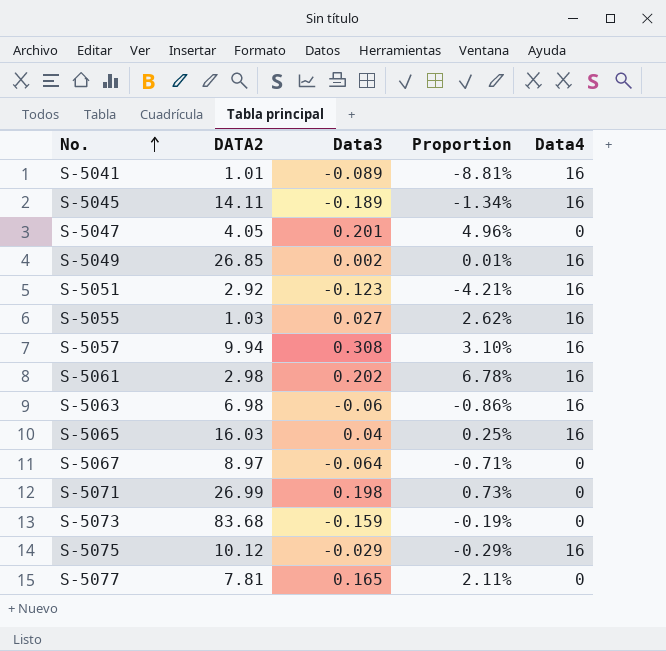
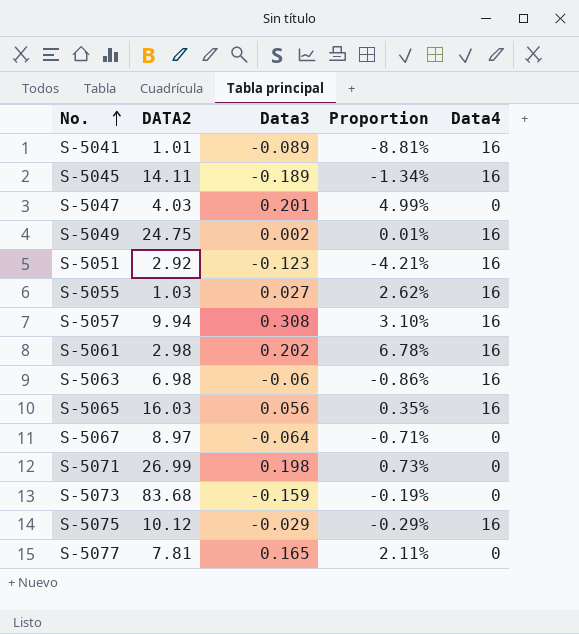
S-5047 | DATA2: 4.05 -> 4.03
S-5047 | Proportion: 4.96% -> 4.99%
S-5049 | DATA2: 26.85 -> 24.75
S-5065 | Data3: 0.04 -> 0.056
S-5065 | Proportion: 0.25% -> 0.35%

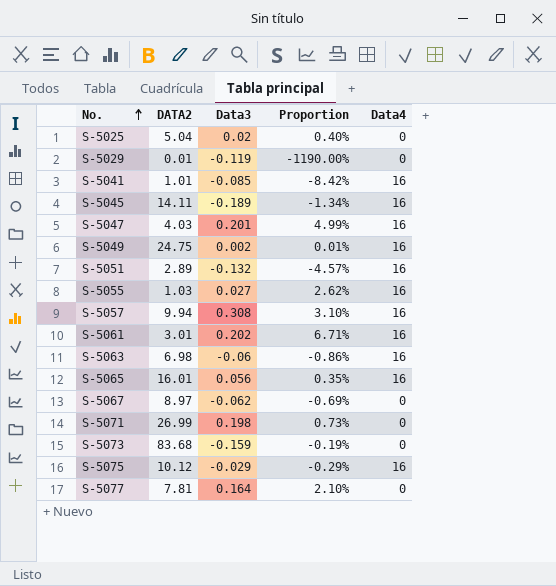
row S-5025: none -> 5.04 | 0.02 | 0.40% | 0
row S-5029: none -> 0.01 | -0.119 | -1190.00% | 0
S-5041 | Data3: -0.089 -> -0.085
S-5041 | Proportion: -8.81% -> -8.42%
S-5047 | Data4: 0 -> 16
S-5051 | DATA2: 2.92 -> 2.89
S-5051 | Data3: -0.123 -> -0.132
S-5051 | Proportion: -4.21% -> -4.57%
S-5061 | DATA2: 2.98 -> 3.01
S-5061 | Proportion: 6.78% -> 6.71%
S-5065 | DATA2: 16.03 -> 16.01
S-5067 | Data3: -0.064 -> -0.062
S-5067 | Proportion: -0.71% -> -0.69%
S-5077 | Data3: 0.165 -> 0.164
S-5077 | Proportion: 2.11% -> 2.10%

